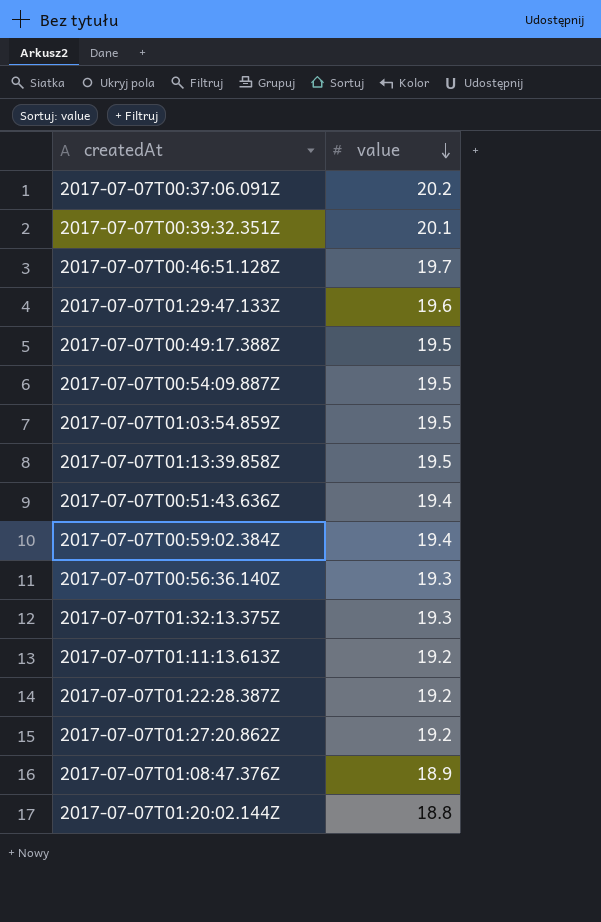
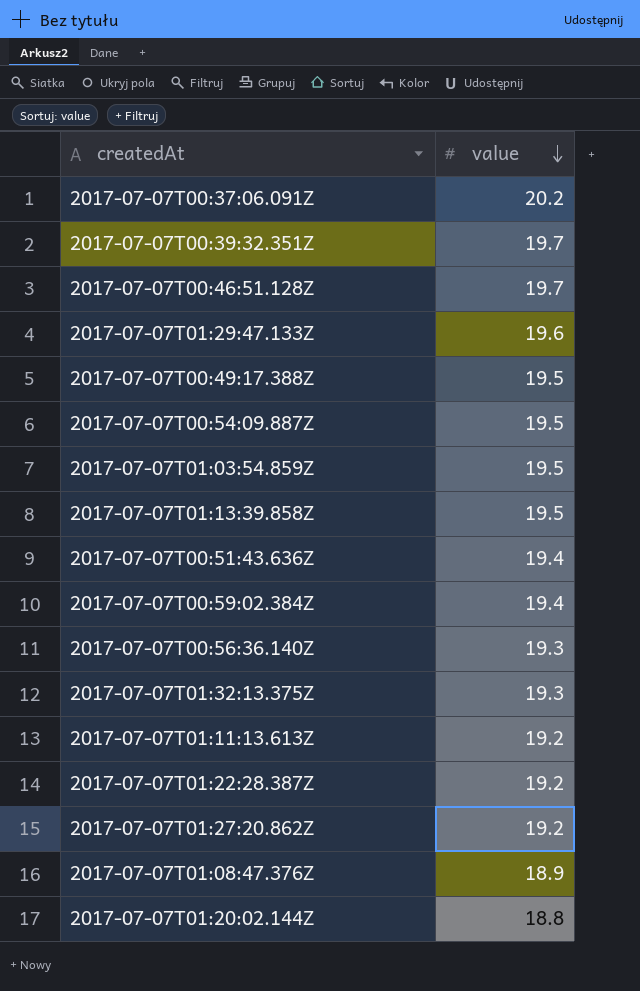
2017-07-07T00:39:32.351Z | value: 20.1 -> 19.7

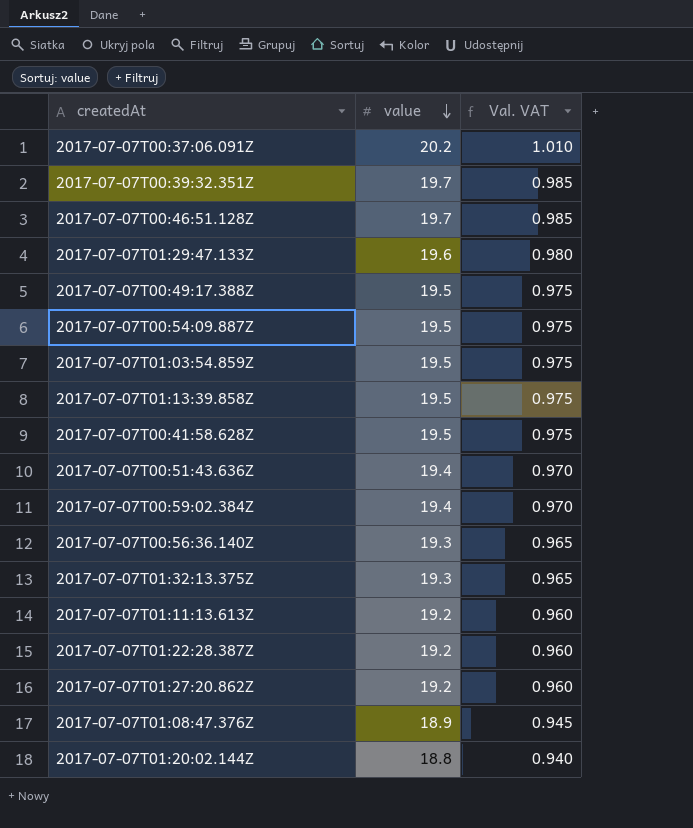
column Val. VAT | formula: none -> [value] * 0.05
row 2017-07-07T00:41:58.628Z: none -> 19.5 | 0.975

